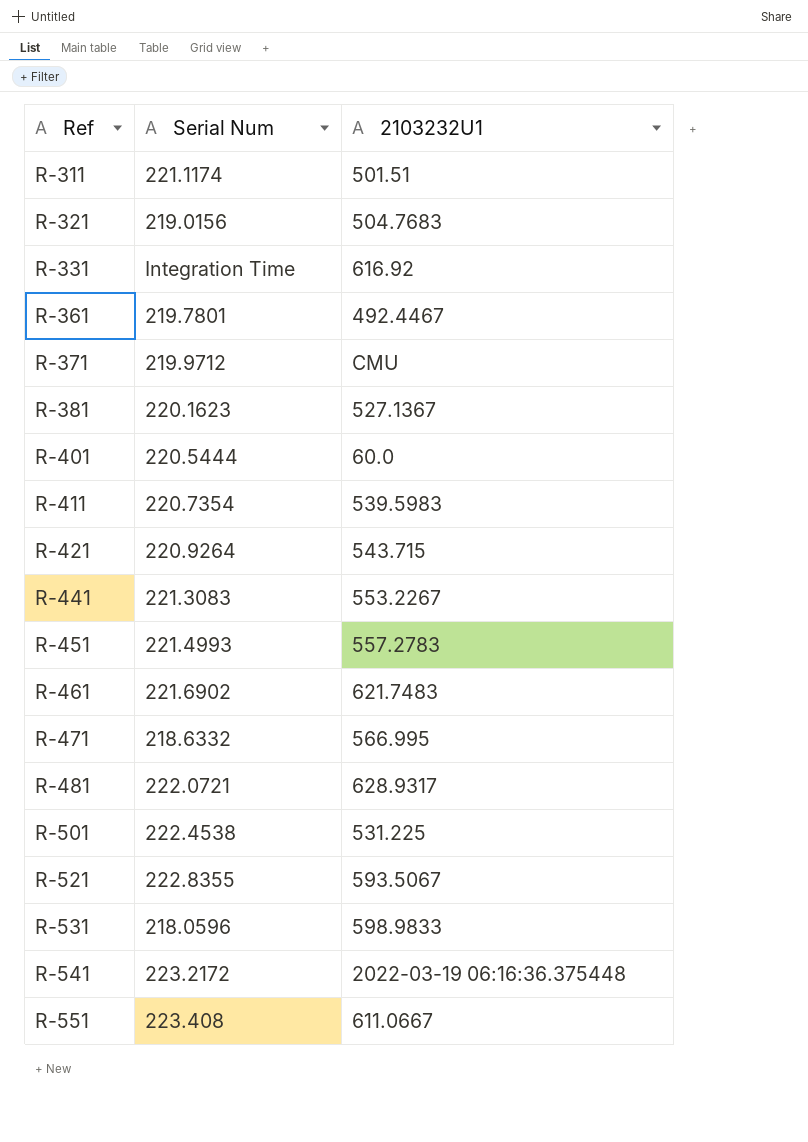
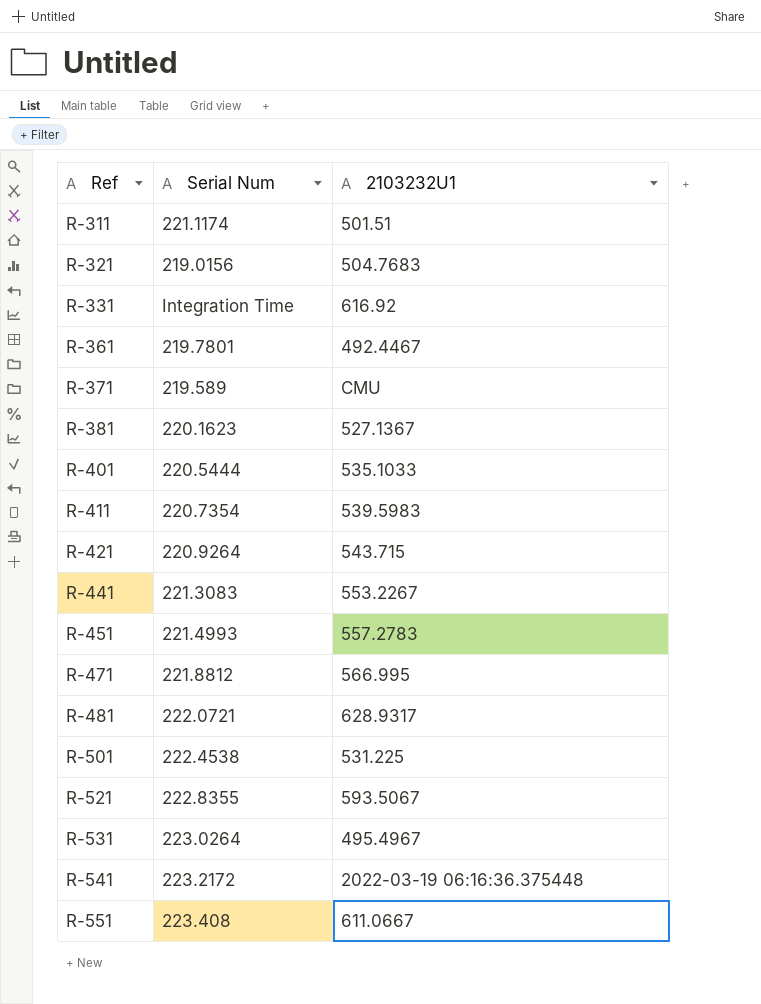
row R-461: 221.6902 | 621.7483 -> none
R-371 | Serial Num: 219.9712 -> 219.589
R-401 | 2103232U1: 60.0 -> 535.1033
R-471 | Serial Num: 218.6332 -> 221.8812
R-531 | Serial Num: 218.0596 -> 223.0264
R-531 | 2103232U1: 598.9833 -> 495.4967

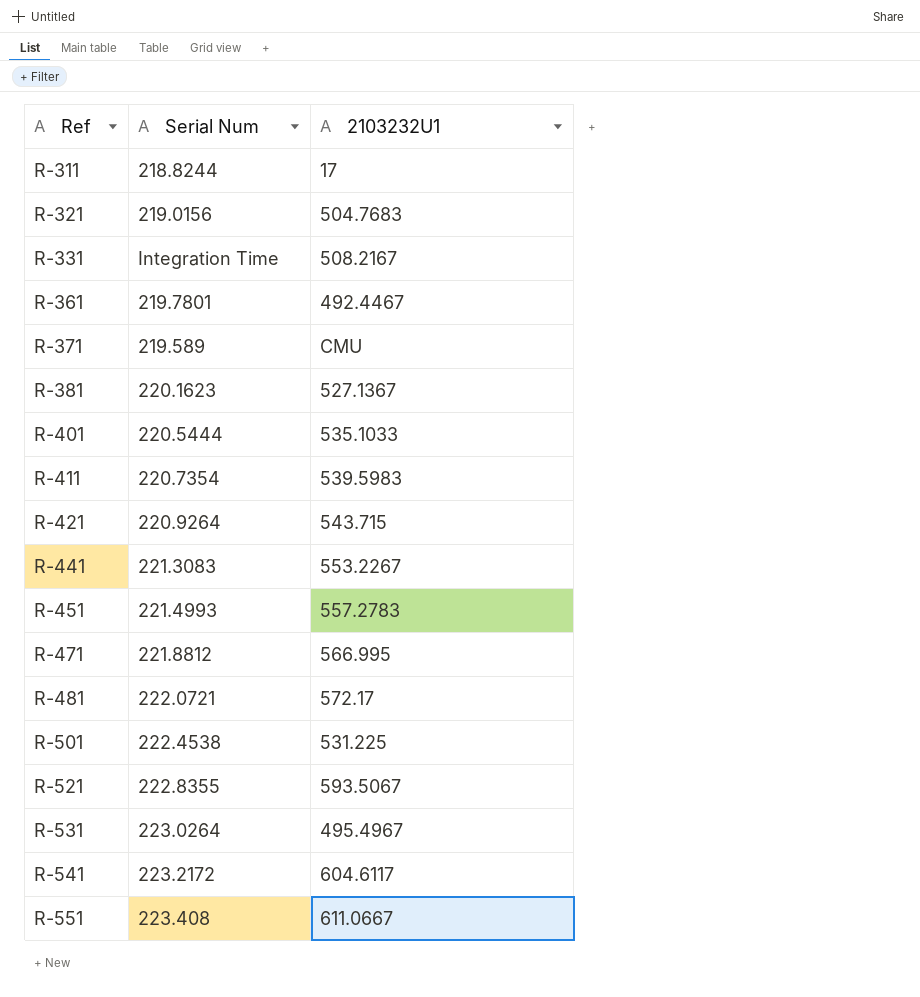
R-311 | Serial Num: 221.1174 -> 218.8244
R-311 | 2103232U1: 501.51 -> 17
R-331 | 2103232U1: 616.92 -> 508.2167
R-481 | 2103232U1: 628.9317 -> 572.17
R-541 | 2103232U1: 2022-03-19 06:16:36.375448 -> 604.6117

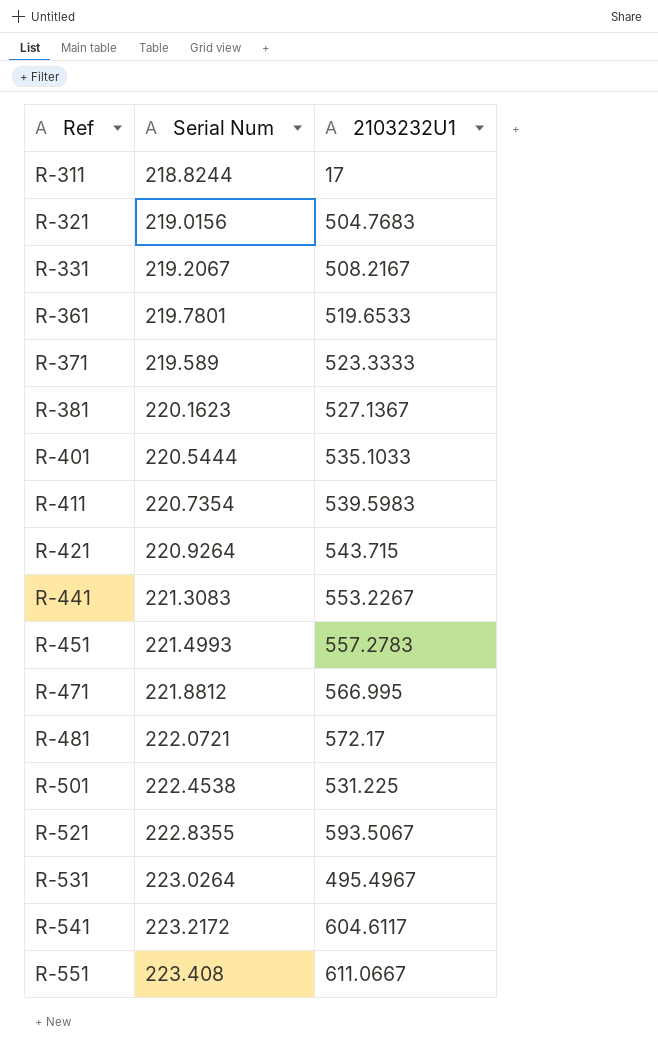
R-331 | Serial Num: Integration Time -> 219.2067
R-361 | 2103232U1: 492.4467 -> 519.6533
R-371 | 2103232U1: CMU -> 523.3333

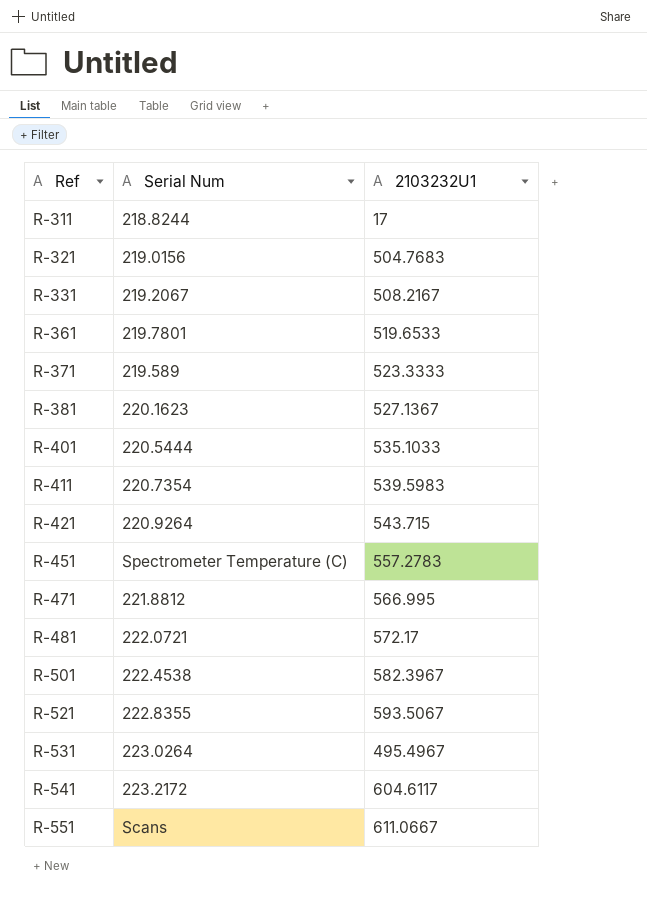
row R-441: 221.3083 | 553.2267 -> none
R-451 | Serial Num: 221.4993 -> Spectrometer Temperature (C)
R-501 | 2103232U1: 531.225 -> 582.3967
R-551 | Serial Num: 223.408 -> Scans

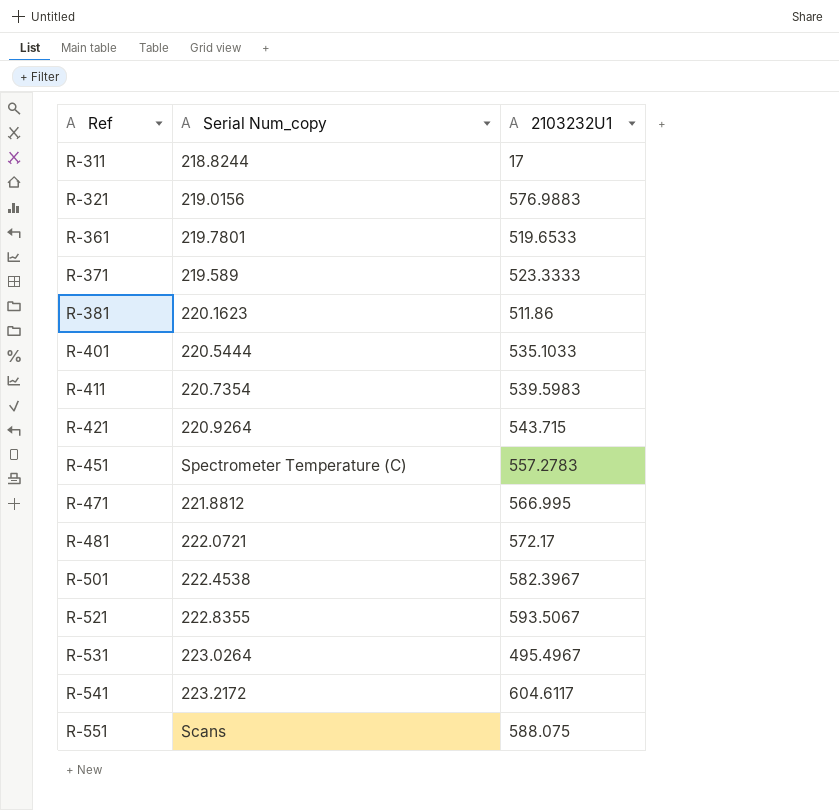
column name: Serial Num -> Serial Num_copy
row R-331: 219.2067 | 508.2167 -> none
R-321 | 2103232U1: 504.7683 -> 576.9883
R-381 | 2103232U1: 527.1367 -> 511.86
R-551 | 2103232U1: 611.0667 -> 588.075

